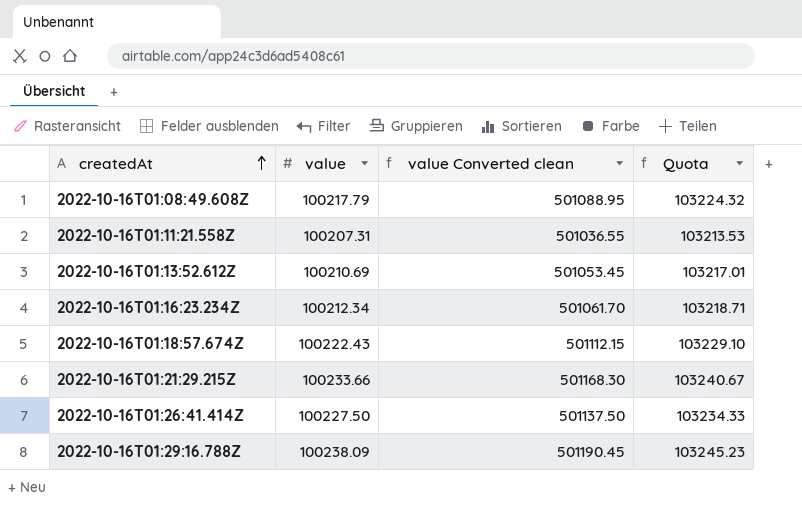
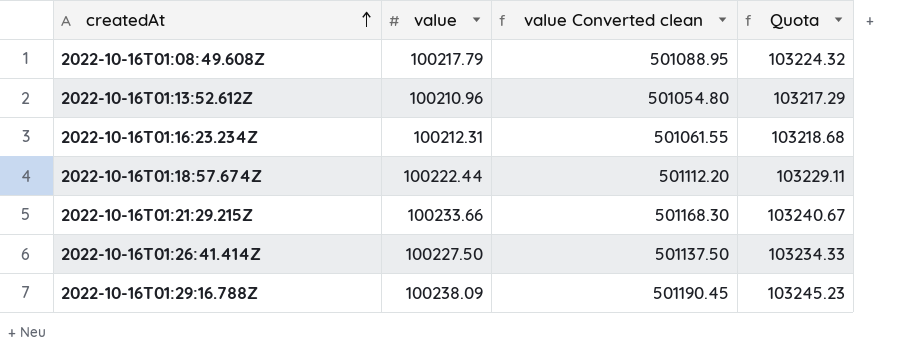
row 2022-10-16T01:11:21.558Z: 100207.31 | 501036.55 | 103213.53 -> none
2022-10-16T01:13:52.612Z | value: 100210.69 -> 100210.96
2022-10-16T01:13:52.612Z | value Converted clean: 501053.45 -> 501054.80
2022-10-16T01:13:52.612Z | Quota: 103217.01 -> 103217.29
2022-10-16T01:16:23.234Z | value: 100212.34 -> 100212.31
2022-10-16T01:16:23.234Z | value Converted clean: 501061.70 -> 501061.55
2022-10-16T01:16:23.234Z | Quota: 103218.71 -> 103218.68
2022-10-16T01:18:57.674Z | value: 100222.43 -> 100222.44
2022-10-16T01:18:57.674Z | value Converted clean: 501112.15 -> 501112.20
2022-10-16T01:18:57.674Z | Quota: 103229.10 -> 103229.11

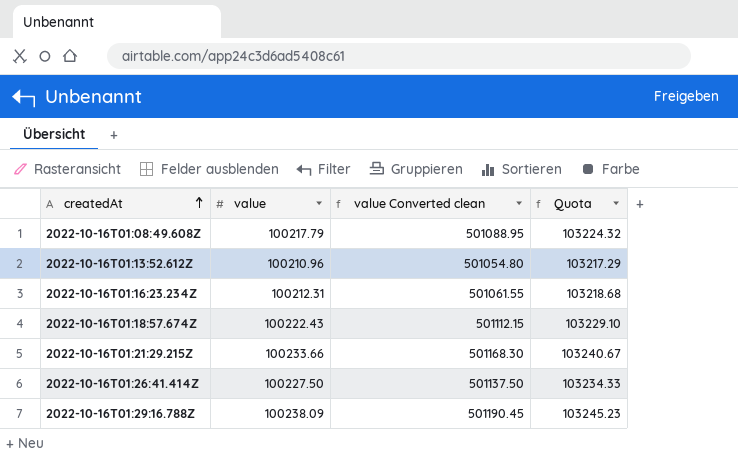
2022-10-16T01:18:57.674Z | value: 100222.44 -> 100222.43
2022-10-16T01:18:57.674Z | value Converted clean: 501112.20 -> 501112.15
2022-10-16T01:18:57.674Z | Quota: 103229.11 -> 103229.10

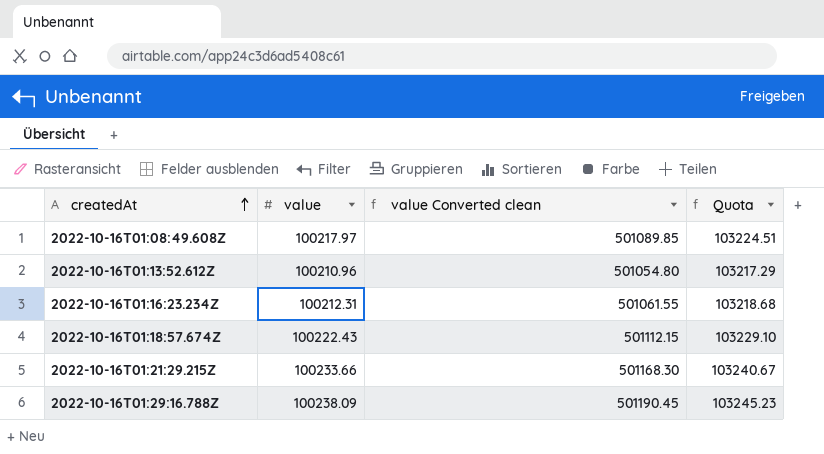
row 2022-10-16T01:26:41.414Z: 100227.50 | 501137.50 | 103234.33 -> none
2022-10-16T01:08:49.608Z | value: 100217.79 -> 100217.97
2022-10-16T01:08:49.608Z | value Converted clean: 501088.95 -> 501089.85
2022-10-16T01:08:49.608Z | Quota: 103224.32 -> 103224.51

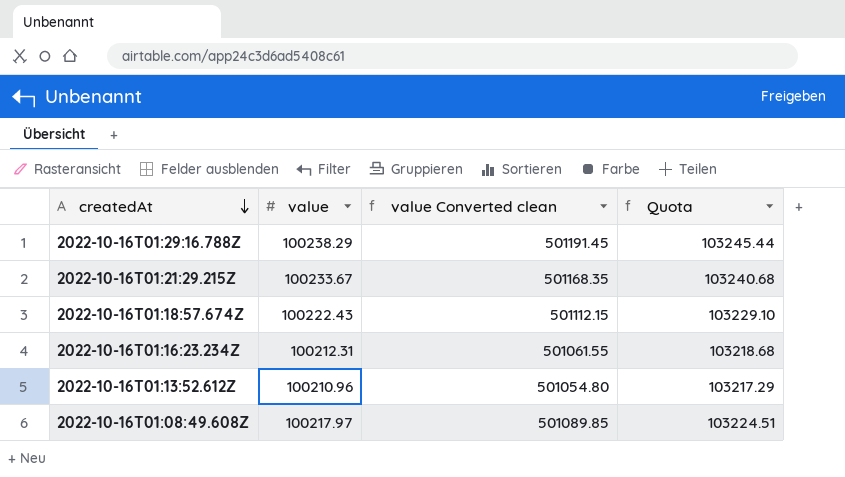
row order: createdAt ascending -> createdAt descending
2022-10-16T01:29:16.788Z | value: 100238.09 -> 100238.29
2022-10-16T01:29:16.788Z | value Converted clean: 501190.45 -> 501191.45
2022-10-16T01:29:16.788Z | Quota: 103245.23 -> 103245.44
2022-10-16T01:21:29.215Z | value: 100233.66 -> 100233.67
2022-10-16T01:21:29.215Z | value Converted clean: 501168.30 -> 501168.35
2022-10-16T01:21:29.215Z | Quota: 103240.67 -> 103240.68

